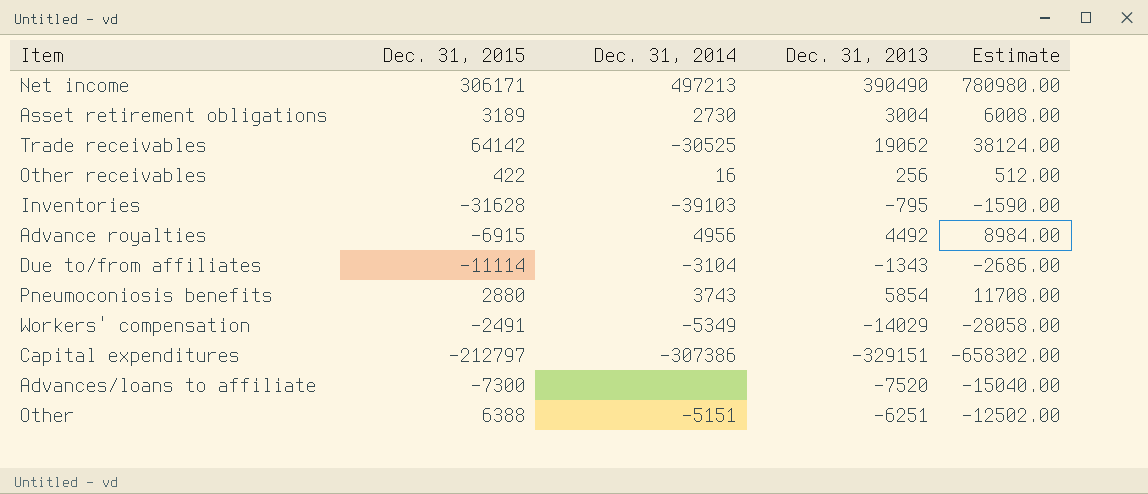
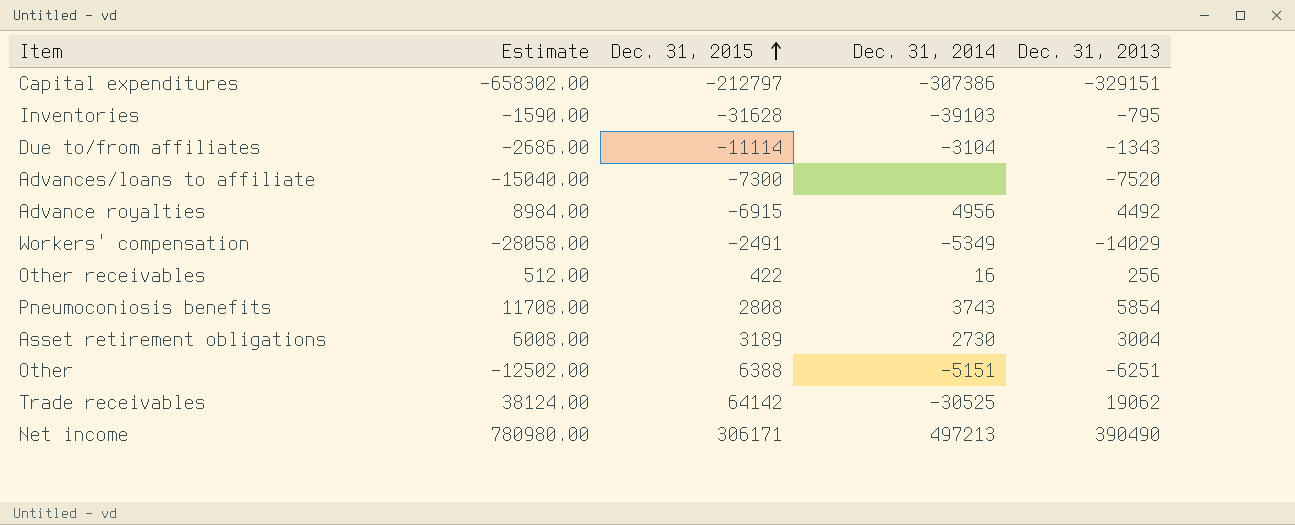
row order: none -> Dec. 31, 2015 ascending
column Estimate | position: 5 -> 2
Pneumoconiosis benefits | Dec. 31, 2015: 2880 -> 2808

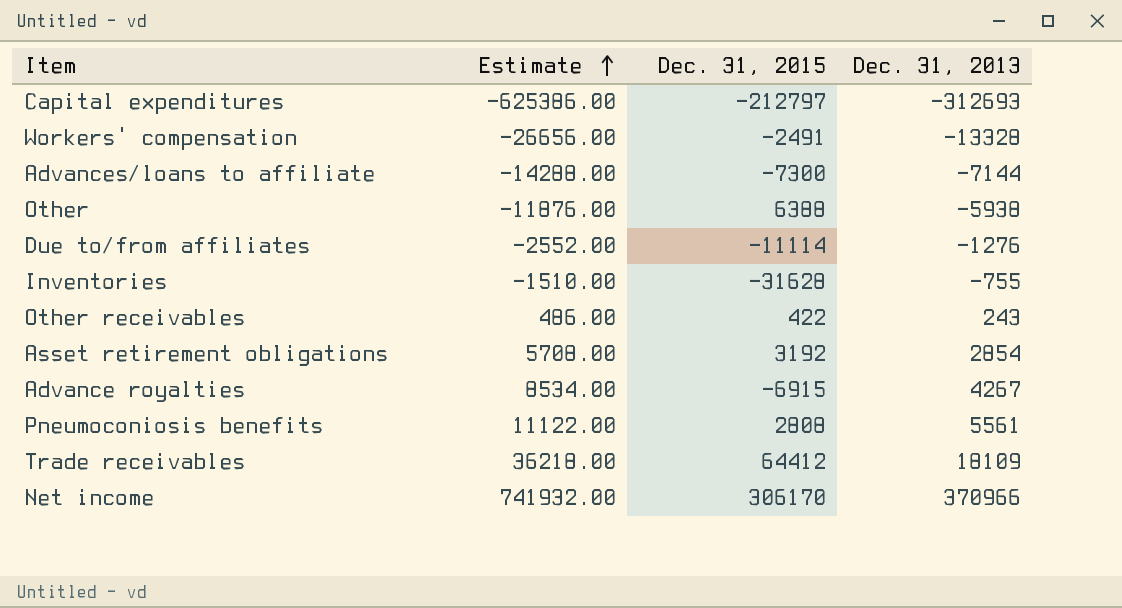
row order: Dec. 31, 2015 ascending -> Estimate ascending
column Dec. 31, 2014 | position: 4 -> none
Capital expenditures | Estimate: -658302.00 -> -625386.00
Capital expenditures | Dec. 31, 2013: -329151 -> -312693
Workers' compensation | Estimate: -28058.00 -> -26656.00
Workers' compensation | Dec. 31, 2013: -14029 -> -13328
Advances/loans to affiliate | Estimate: -15040.00 -> -14288.00
Advances/loans to affiliate | Dec. 31, 2013: -7520 -> -7144
Other | Estimate: -12502.00 -> -11876.00
Other | Dec. 31, 2013: -6251 -> -5938
Due to/from affiliates | Estimate: -2686.00 -> -2552.00
Due to/from affiliates | Dec. 31, 2013: -1343 -> -1276
Inventories | Estimate: -1590.00 -> -1510.00
Inventories | Dec. 31, 2013: -795 -> -755
Other receivables | Estimate: 512.00 -> 486.00
Other receivables | Dec. 31, 2013: 256 -> 243
Asset retirement obligations | Estimate: 6008.00 -> 5708.00
Asset retirement obligations | Dec. 31, 2015: 3189 -> 3192
Asset retirement obligations | Dec. 31, 2013: 3004 -> 2854
Advance royalties | Estimate: 8984.00 -> 8534.00
Advance royalties | Dec. 31, 2013: 4492 -> 4267
Pneumoconiosis benefits | Estimate: 11708.00 -> 11122.00
Pneumoconiosis benefits | Dec. 31, 2013: 5854 -> 5561
Trade receivables | Estimate: 38124.00 -> 36218.00
Trade receivables | Dec. 31, 2015: 64142 -> 64412
Trade receivables | Dec. 31, 2013: 19062 -> 18109
Net income | Estimate: 780980.00 -> 741932.00
Net income | Dec. 31, 2015: 306171 -> 306170
Net income | Dec. 31, 2013: 390490 -> 370966

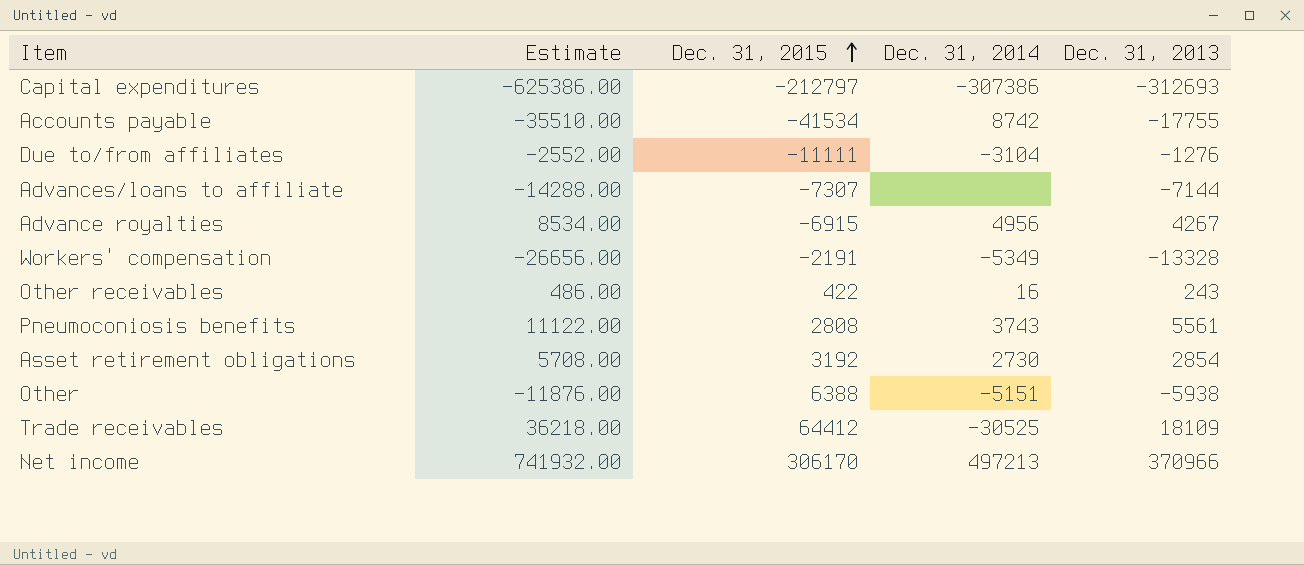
row order: Estimate ascending -> Dec. 31, 2015 ascending
column Dec. 31, 2014 | position: none -> 4
row Inventories: -1510.00 | -31628 | -755 -> none
row Accounts payable: none -> -35510.00 | -41534 | 8742 | -17755
Due to/from affiliates | Dec. 31, 2015: -11114 -> -11111
Advances/loans to affiliate | Dec. 31, 2015: -7300 -> -7307
Workers' compensation | Dec. 31, 2015: -2491 -> -2191

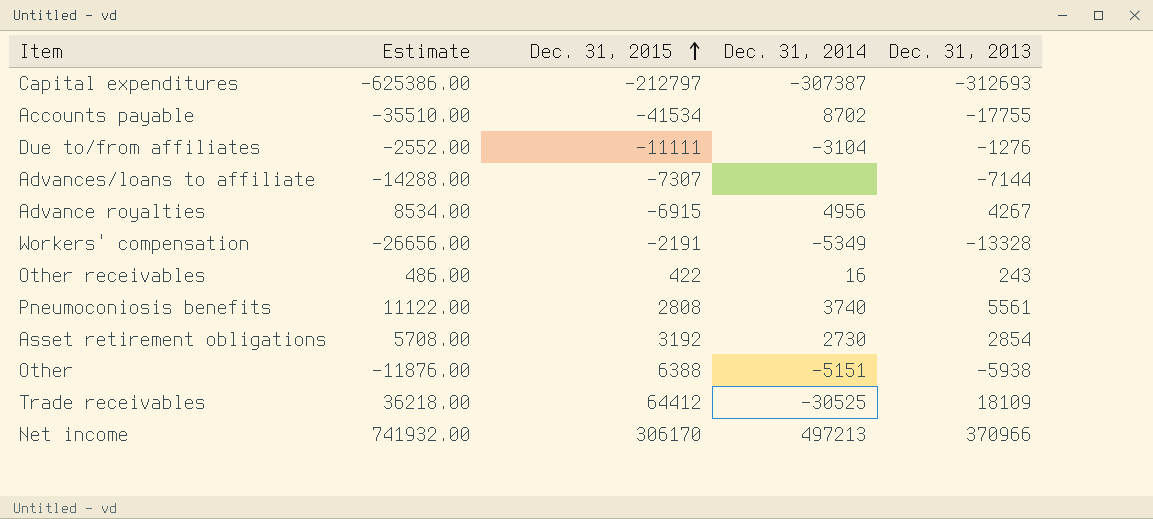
Capital expenditures | Dec. 31, 2014: -307386 -> -307387
Accounts payable | Dec. 31, 2014: 8742 -> 8702
Pneumoconiosis benefits | Dec. 31, 2014: 3743 -> 3740

